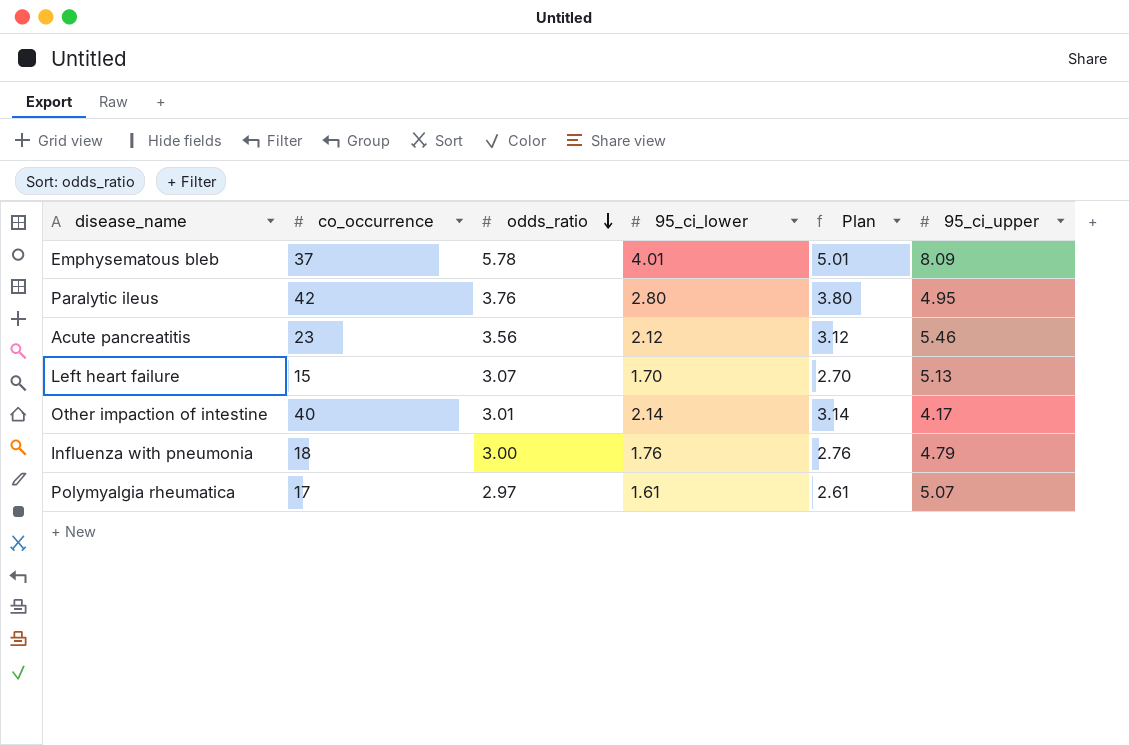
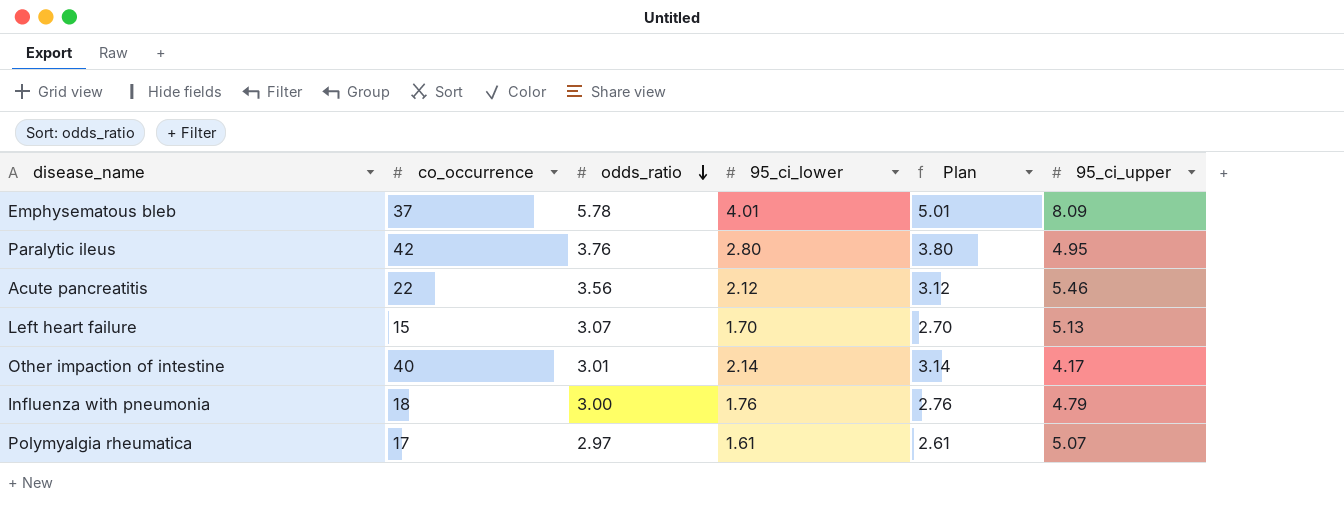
Acute pancreatitis | co_occurrence: 23 -> 22

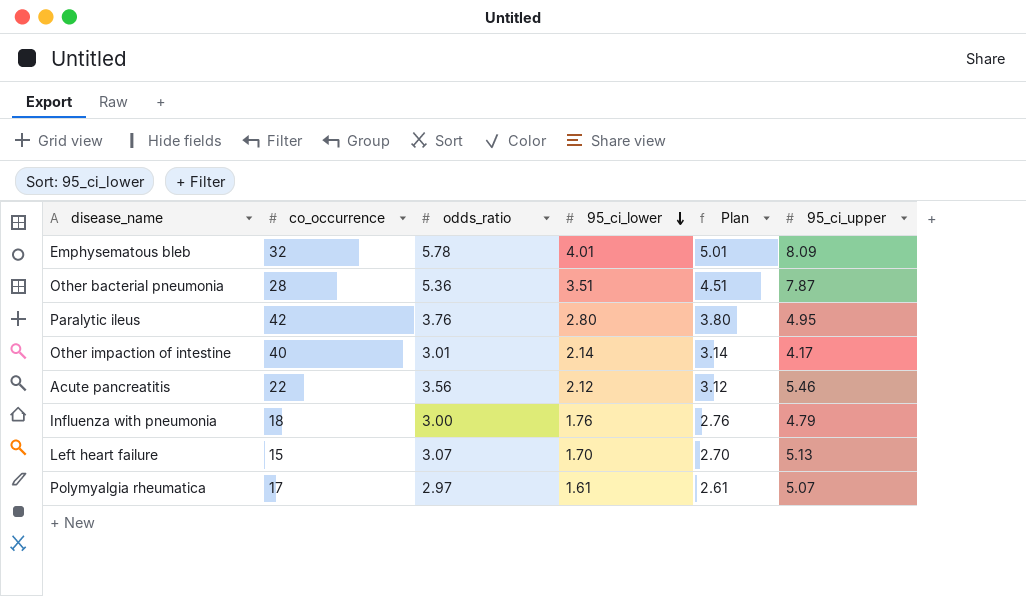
row order: odds_ratio descending -> 95_ci_lower descending
Emphysematous bleb | co_occurrence: 37 -> 32
row Other bacterial pneumonia: none -> 28 | 5.36 | 3.51 | 4.51 | 7.87

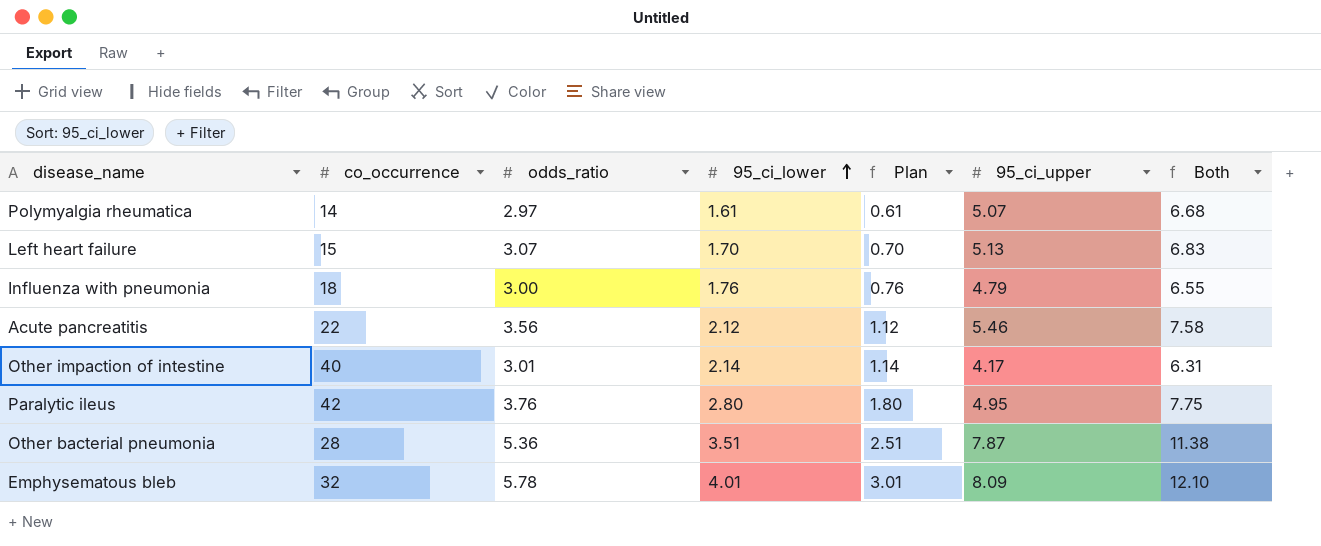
row order: 95_ci_lower descending -> 95_ci_lower ascending
column Plan | formula: [95_ci_lower] + 1 -> [95_ci_lower] - 1
column Both | formula: none -> [95_ci_lower] + [95_ci_upper]
Polymyalgia rheumatica | co_occurrence: 17 -> 14

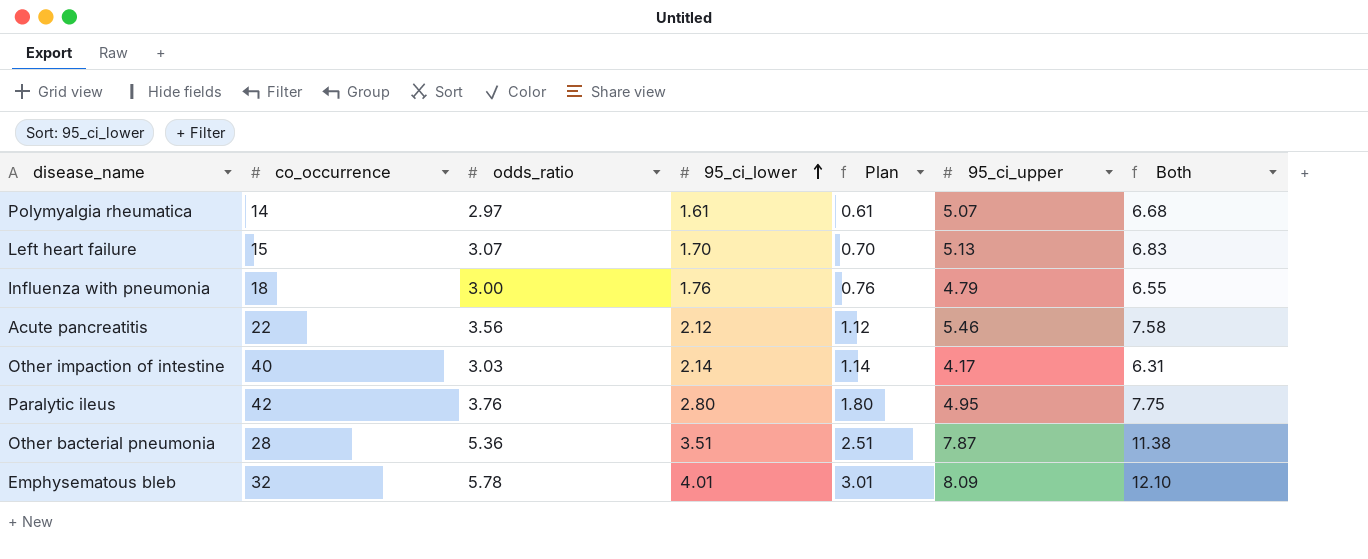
Other impaction of intestine | odds_ratio: 3.01 -> 3.03

